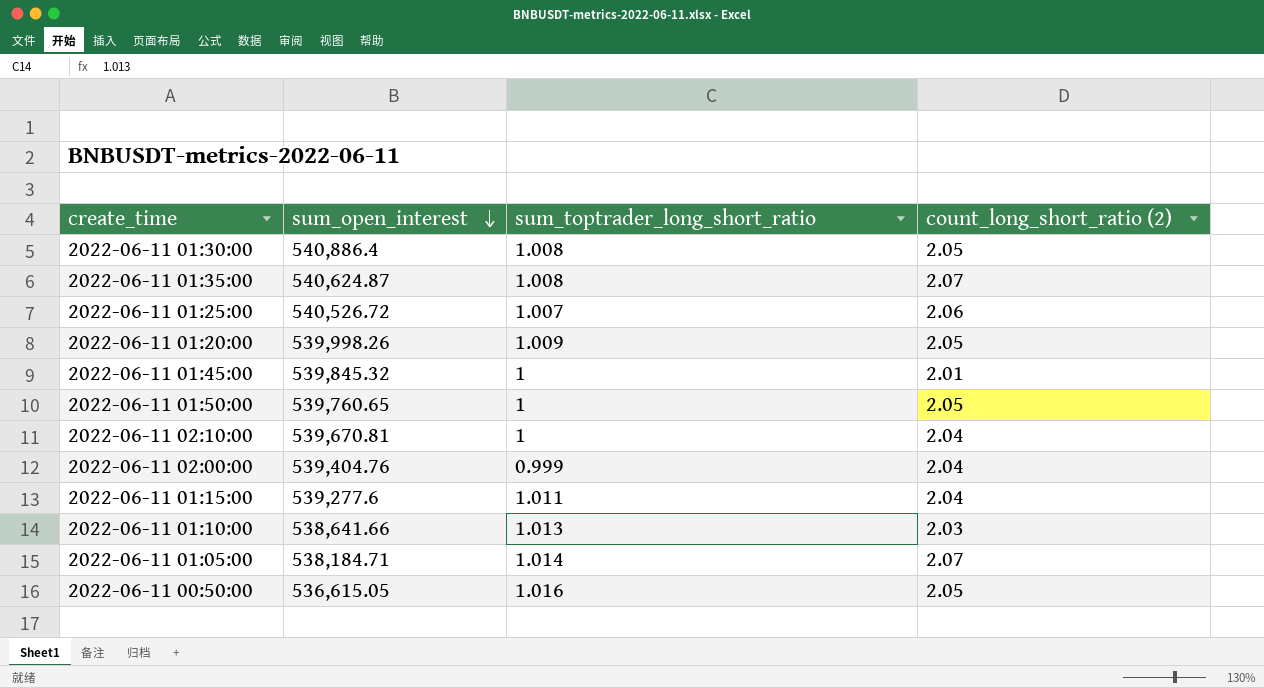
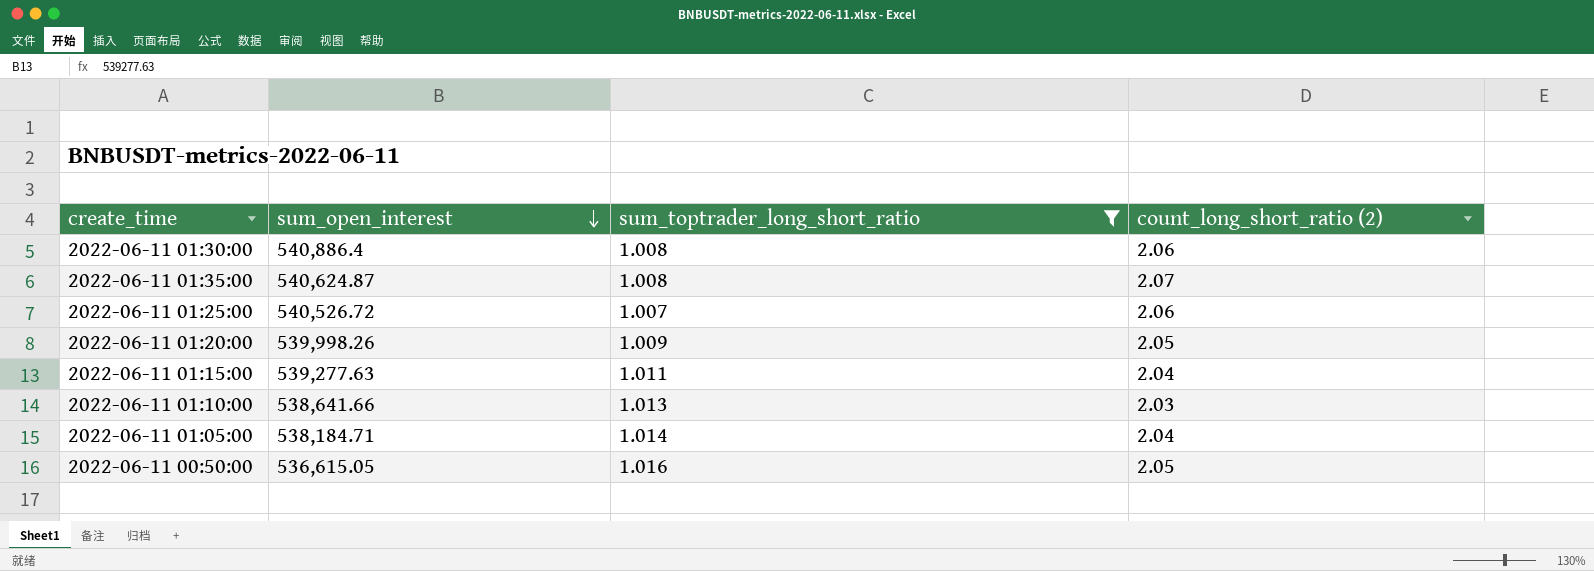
filter: none -> sum_toptrader_long_short_ratio >= 1.007
2022-06-11 01:30:00 | count_long_short_ratio (2): 2.05 -> 2.06
2022-06-11 01:15:00 | sum_open_interest: 539,277.6 -> 539,277.63
2022-06-11 01:05:00 | count_long_short_ratio (2): 2.07 -> 2.04

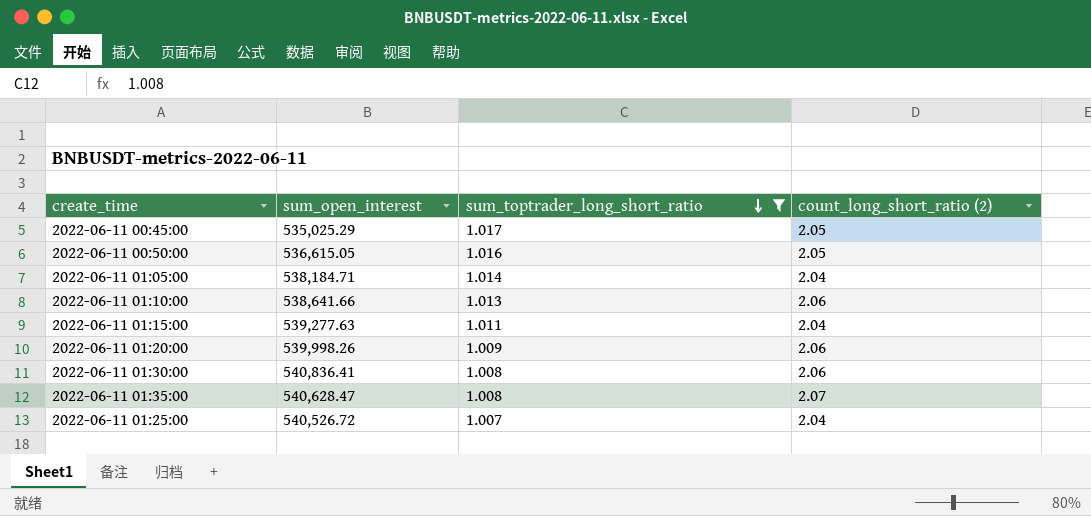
row order: sum_open_interest descending -> sum_toptrader_long_short_ratio descending
row 2022-06-11 00:45:00: none -> 535,025.29 | 1.017 | 2.05
2022-06-11 01:10:00 | count_long_short_ratio (2): 2.03 -> 2.06
2022-06-11 01:20:00 | count_long_short_ratio (2): 2.05 -> 2.06
2022-06-11 01:30:00 | sum_open_interest: 540,886.4 -> 540,836.41
2022-06-11 01:35:00 | sum_open_interest: 540,624.87 -> 540,628.47
2022-06-11 01:25:00 | count_long_short_ratio (2): 2.06 -> 2.04

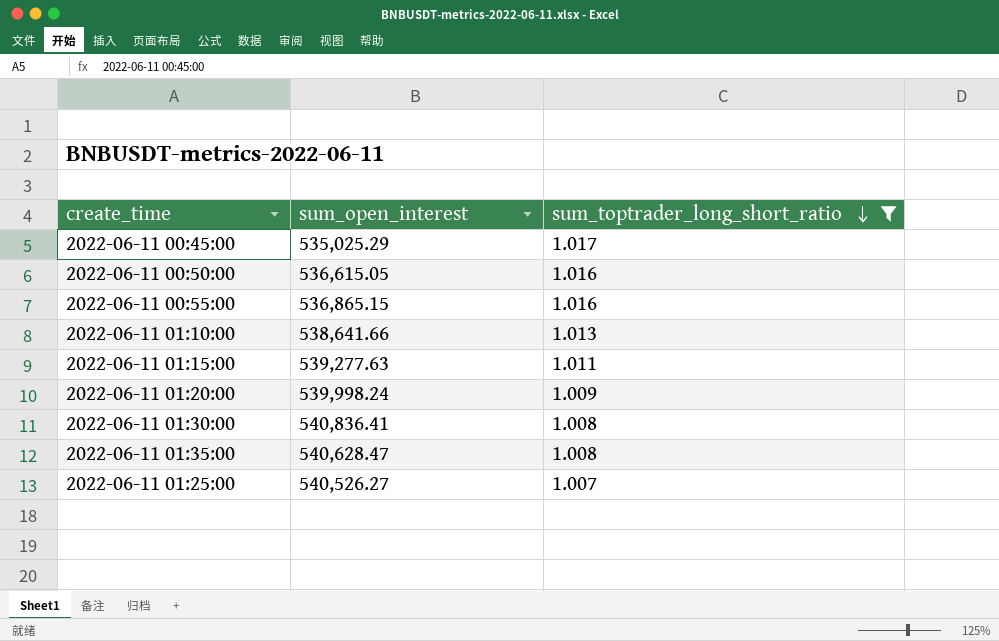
column count_long_short_ratio (2) | position: 4 -> none
row 2022-06-11 01:05:00: 538,184.71 | 1.014 | 2.04 -> none
row 2022-06-11 00:55:00: none -> 536,865.15 | 1.016
2022-06-11 01:20:00 | sum_open_interest: 539,998.26 -> 539,998.24
2022-06-11 01:25:00 | sum_open_interest: 540,526.72 -> 540,526.27

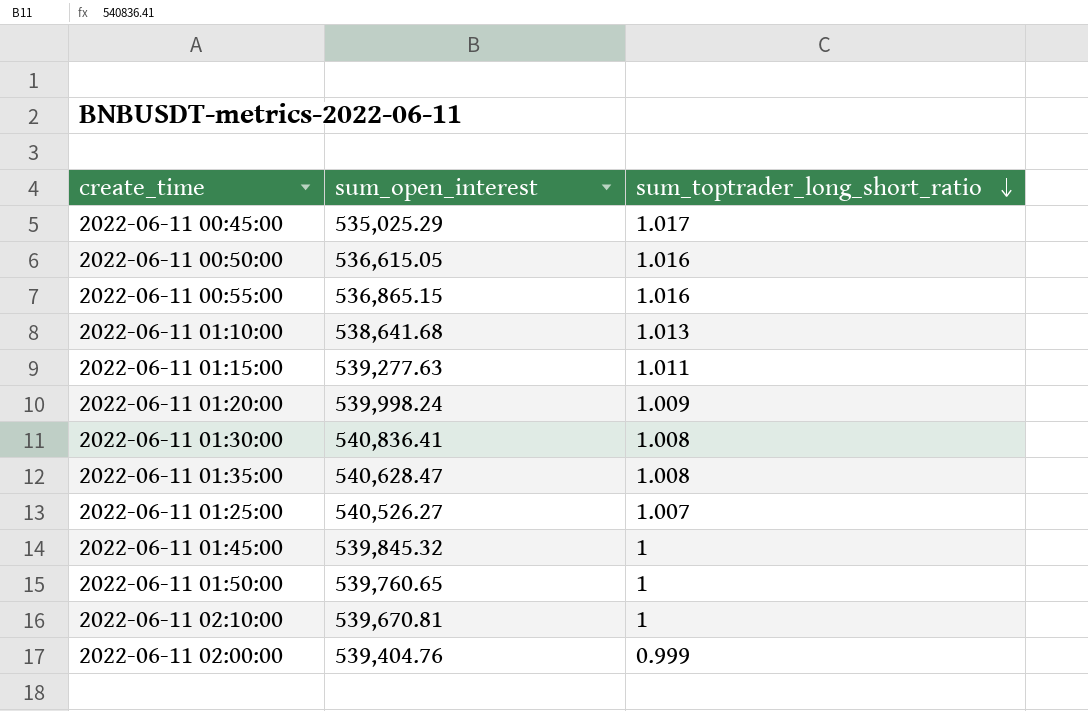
filter: sum_toptrader_long_short_ratio >= 1.007 -> none
2022-06-11 01:10:00 | sum_open_interest: 538,641.66 -> 538,641.68

